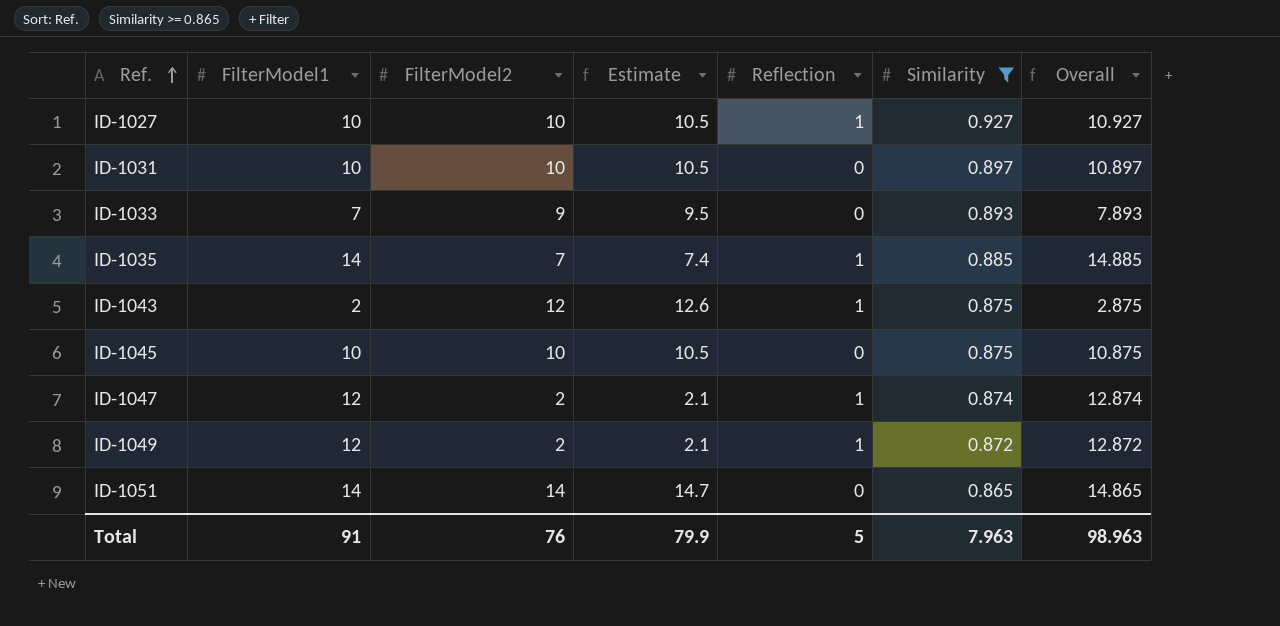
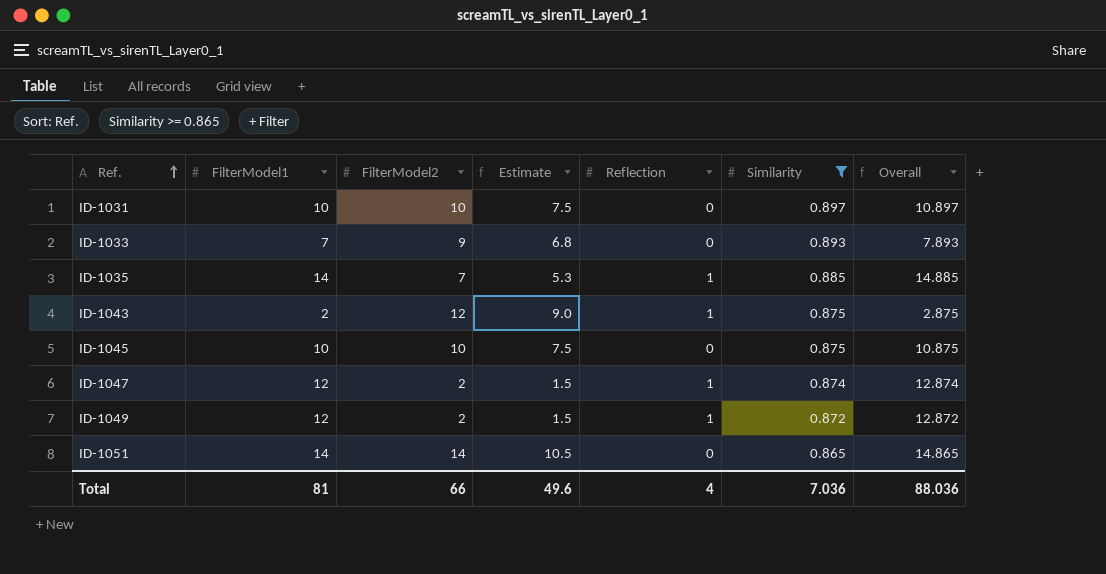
column Estimate | formula: [FilterModel2] * 1.05 -> [FilterModel2] * 0.75
row ID-1027: 10 | 10 | 10.5 | 1 | 0.927 | 10.927 -> none
Total | FilterModel1: 91 -> 81
Total | FilterModel2: 76 -> 66
Total | Estimate: 79.9 -> 49.6
Total | Reflection: 5 -> 4
Total | Similarity: 7.963 -> 7.036
Total | Overall: 98.963 -> 88.036

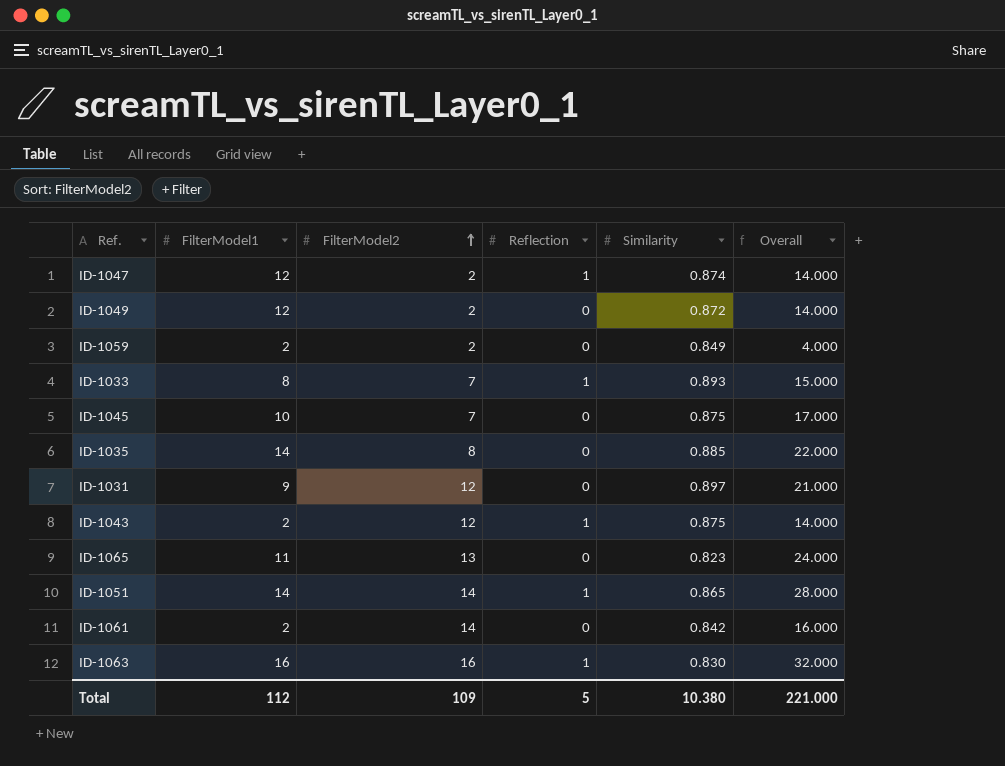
filter: Similarity >= 0.865 -> none
row order: Ref. ascending -> FilterModel2 ascending
column Estimate | formula: [FilterModel2] * 0.75 -> none
column Overall | formula: [FilterModel1] + [Similarity] -> [FilterModel1] + [FilterModel2]
ID-1049 | Reflection: 1 -> 0
ID-1033 | FilterModel1: 7 -> 8
ID-1033 | FilterModel2: 9 -> 7
ID-1033 | Reflection: 0 -> 1
ID-1045 | FilterModel2: 10 -> 7
ID-1035 | FilterModel2: 7 -> 8
ID-1035 | Reflection: 1 -> 0
ID-1031 | FilterModel1: 10 -> 9
ID-1031 | FilterModel2: 10 -> 12
ID-1051 | Reflection: 0 -> 1
Total | FilterModel1: 81 -> 112
Total | FilterModel2: 66 -> 109
Total | Reflection: 4 -> 5
Total | Similarity: 7.036 -> 10.380
Total | Overall: 88.036 -> 221.000

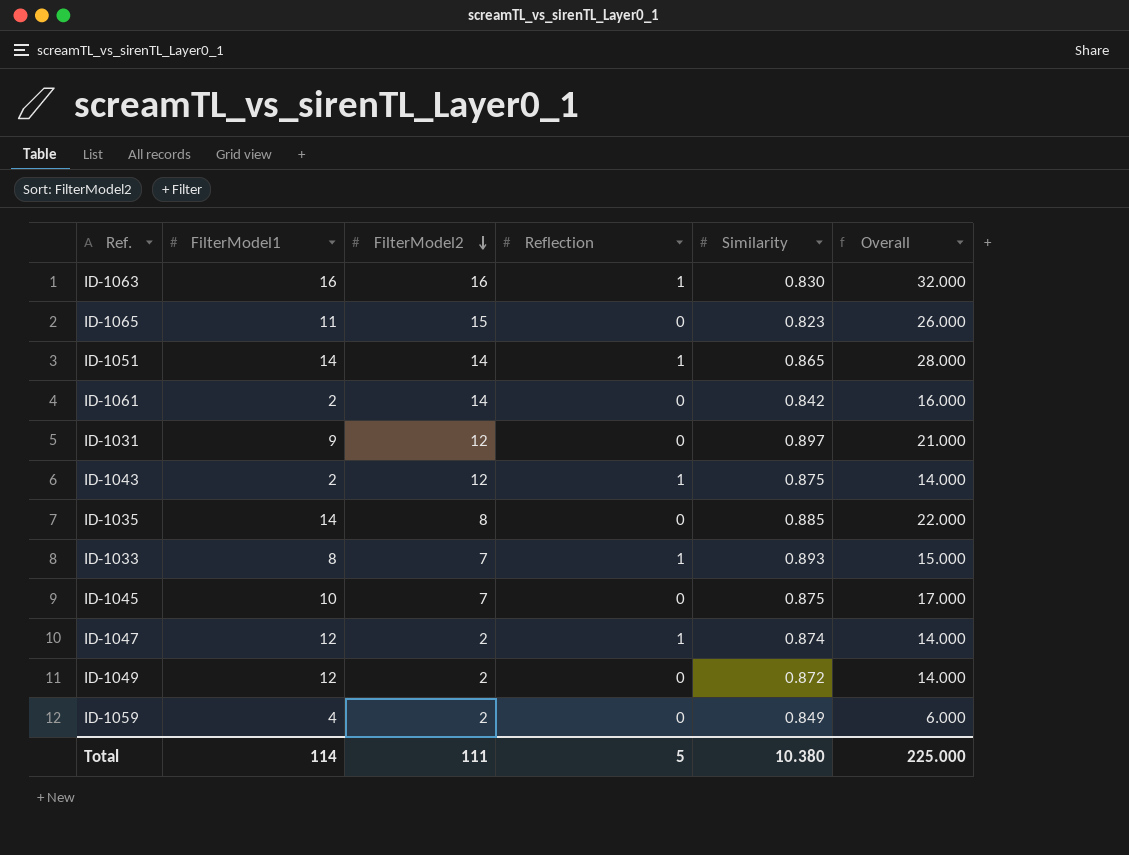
row order: FilterModel2 ascending -> FilterModel2 descending
ID-1065 | FilterModel2: 13 -> 15
ID-1065 | Overall: 24.000 -> 26.000
ID-1059 | FilterModel1: 2 -> 4
ID-1059 | Overall: 4.000 -> 6.000
Total | FilterModel1: 112 -> 114
Total | FilterModel2: 109 -> 111
Total | Overall: 221.000 -> 225.000

